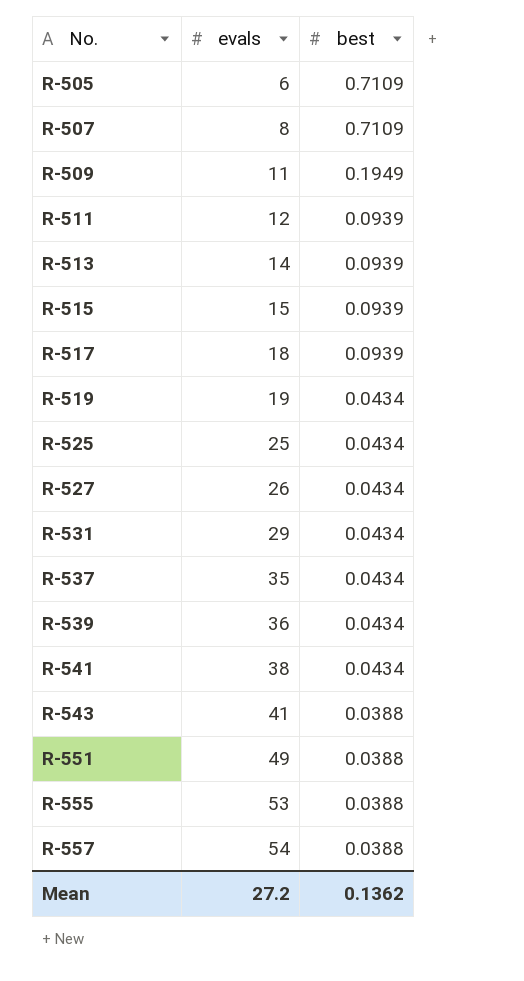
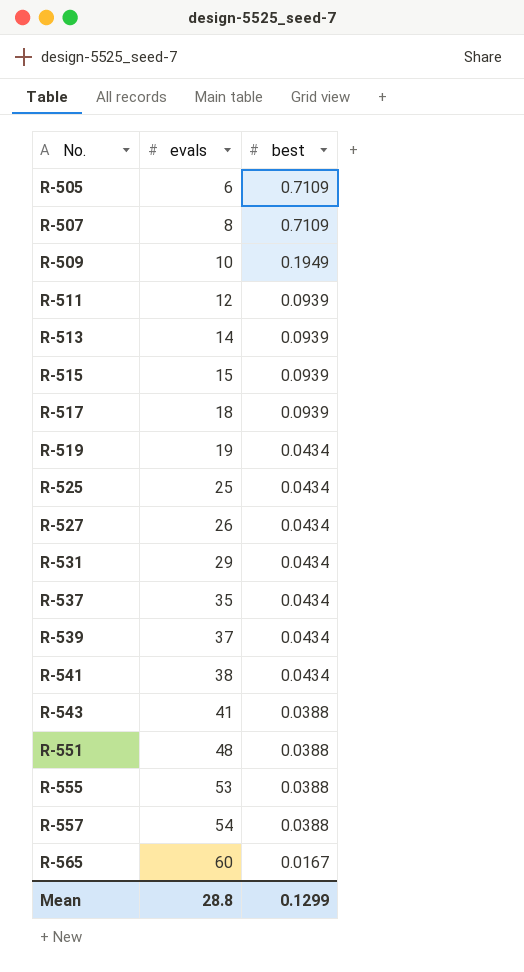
R-509 | evals: 11 -> 10
R-539 | evals: 36 -> 37
R-551 | evals: 49 -> 48
row R-565: none -> 60 | 0.0167
Mean | evals: 27.2 -> 28.8
Mean | best: 0.1362 -> 0.1299

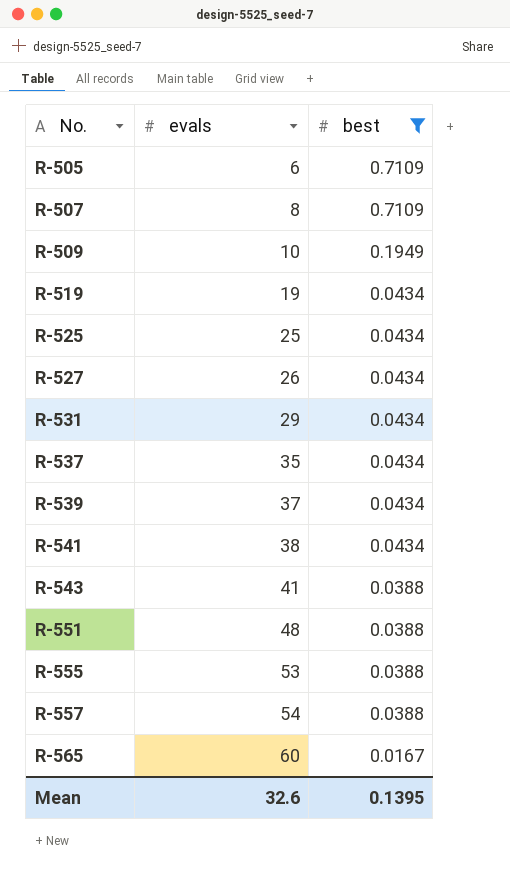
filter: none -> best != 0.0939
Mean | evals: 28.8 -> 32.6
Mean | best: 0.1299 -> 0.1395

